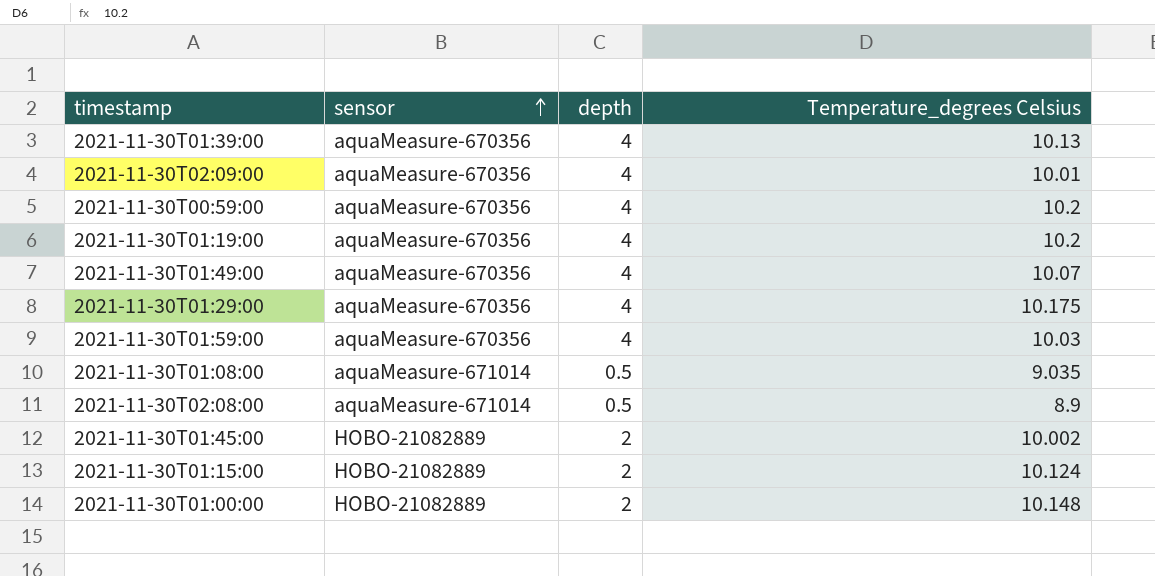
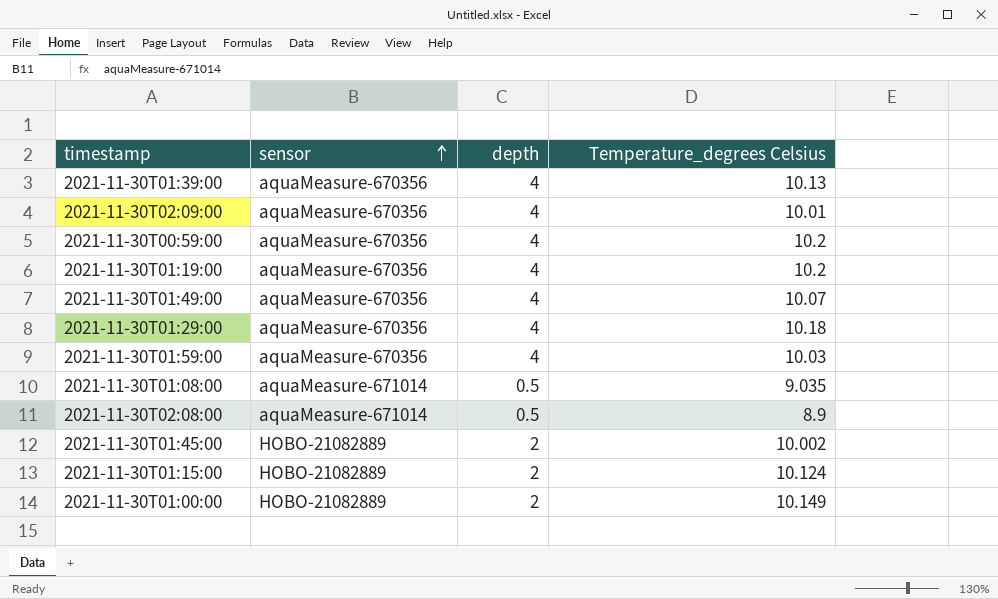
2021-11-30T01:29:00 | Temperature_degrees Celsius: 10.175 -> 10.18
2021-11-30T01:00:00 | Temperature_degrees Celsius: 10.148 -> 10.149

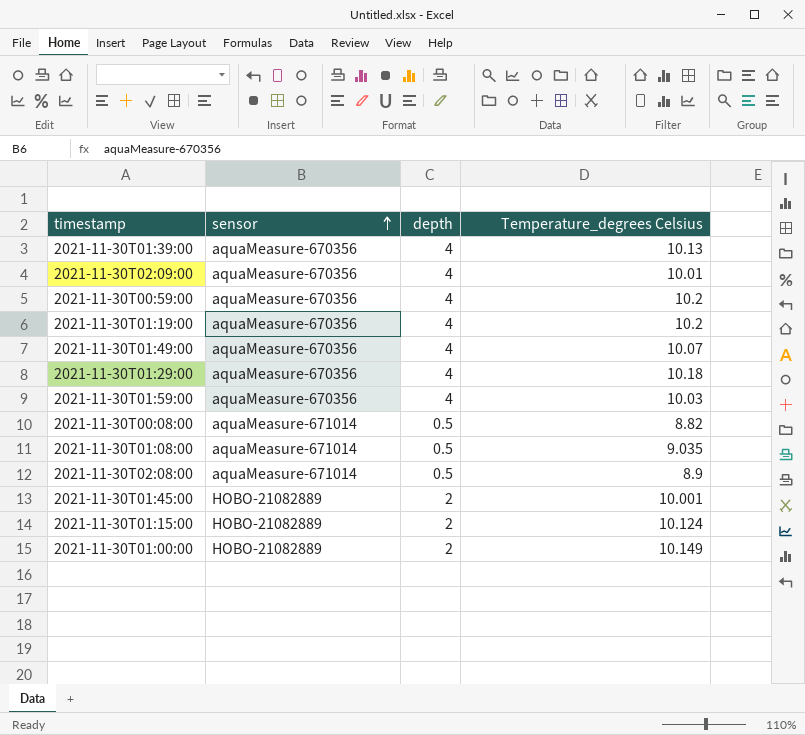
row 2021-11-30T00:08:00: none -> aquaMeasure-671014 | 0.5 | 8.82
2021-11-30T01:45:00 | Temperature_degrees Celsius: 10.002 -> 10.001

